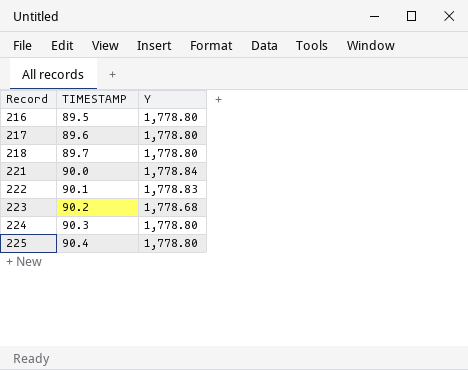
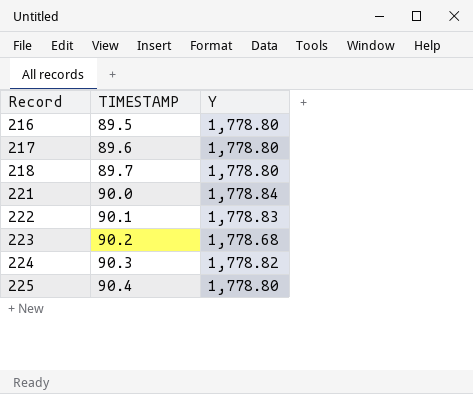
224 | Y: 1,778.80 -> 1,778.82

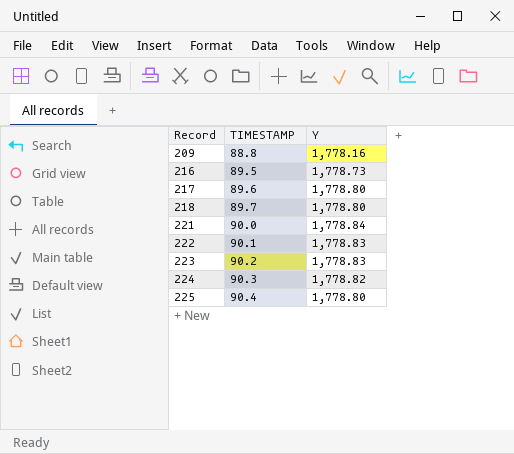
row 209: none -> 88.8 | 1,778.16
216 | Y: 1,778.80 -> 1,778.73
223 | Y: 1,778.68 -> 1,778.83

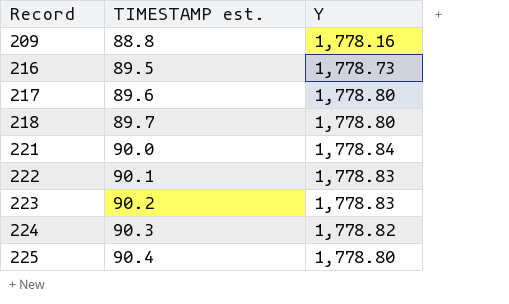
column name: TIMESTAMP -> TIMESTAMP est.

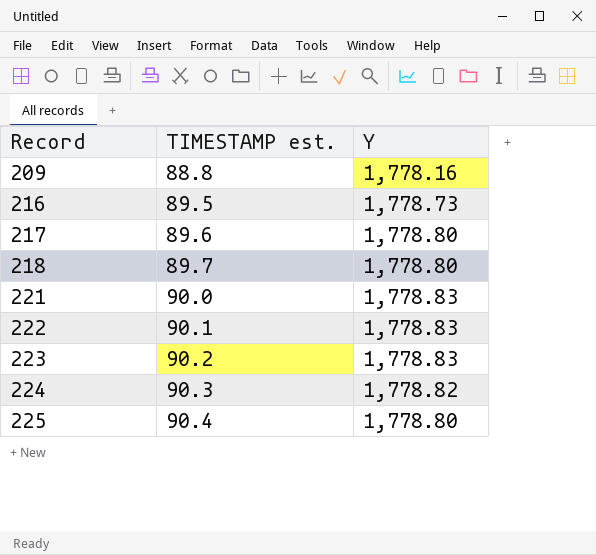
221 | Y: 1,778.84 -> 1,778.83

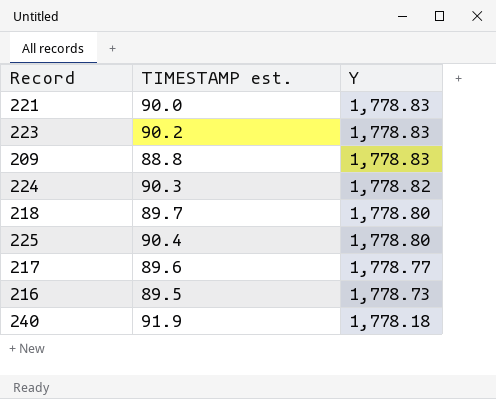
row order: Record ascending -> Y descending
row 222: 90.1 | 1,778.83 -> none
209 | Y: 1,778.16 -> 1,778.83
217 | Y: 1,778.80 -> 1,778.77
row 240: none -> 91.9 | 1,778.18

